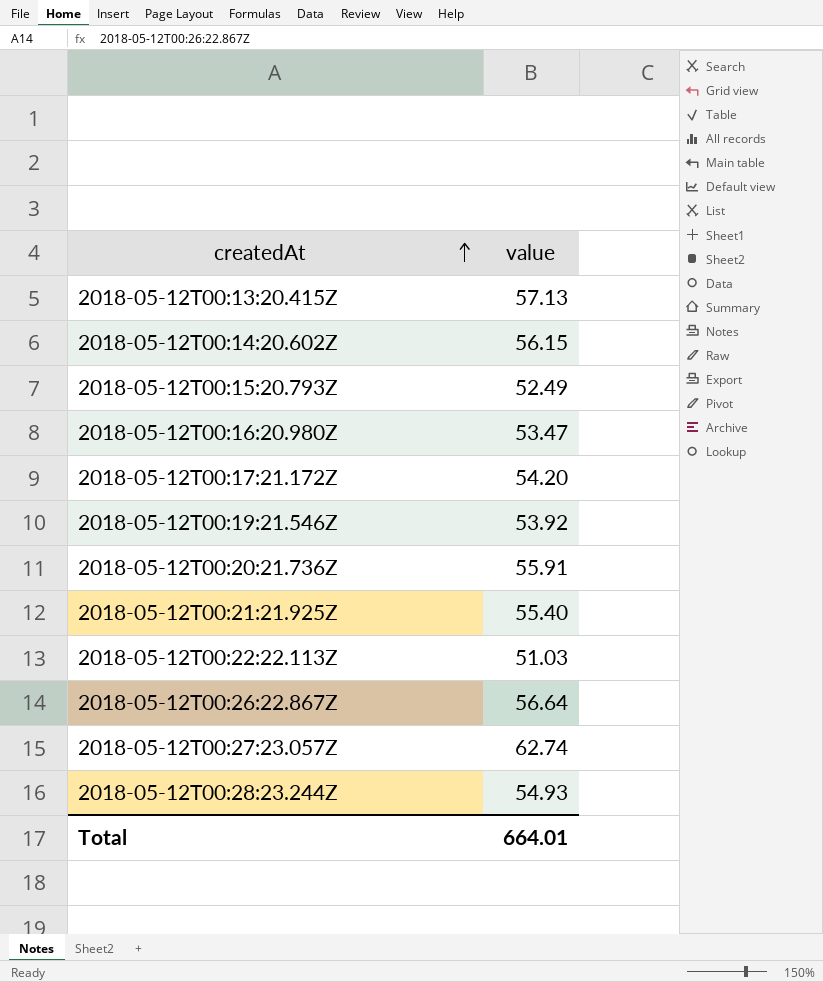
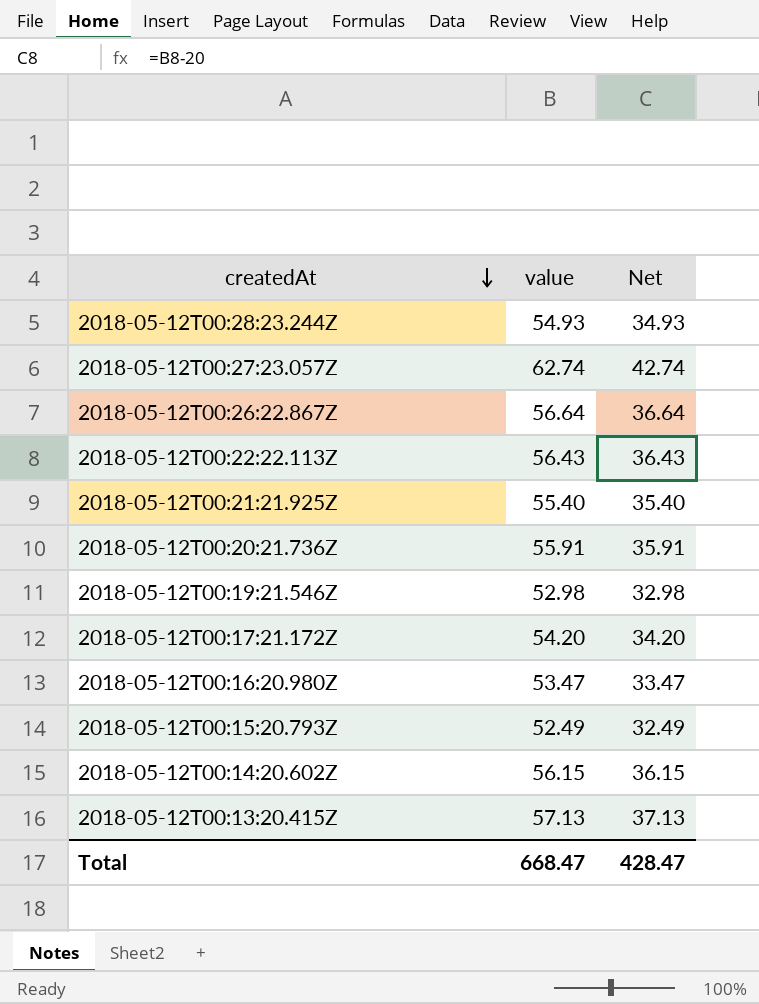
row order: createdAt ascending -> createdAt descending
column Net | formula: none -> [value] - 20
2018-05-12T00:22:22.113Z | value: 51.03 -> 56.43
2018-05-12T00:19:21.546Z | value: 53.92 -> 52.98
Total | value: 664.01 -> 668.47

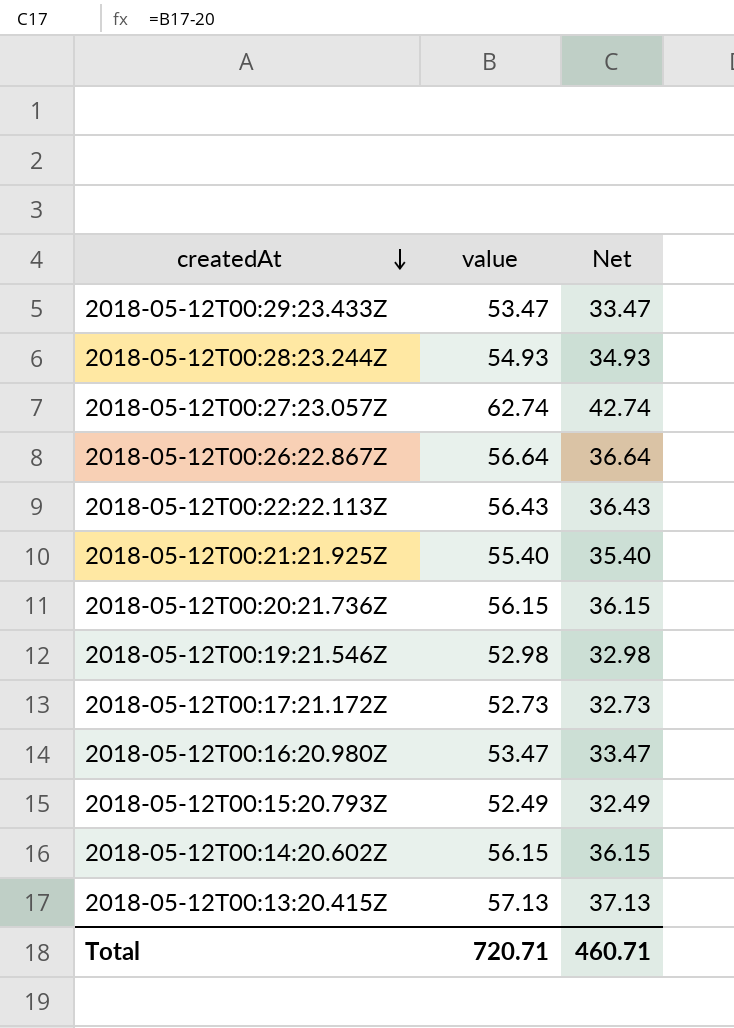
row 2018-05-12T00:29:23.433Z: none -> 53.47 | 33.47
2018-05-12T00:20:21.736Z | value: 55.91 -> 56.15
2018-05-12T00:20:21.736Z | Net: 35.91 -> 36.15
2018-05-12T00:17:21.172Z | value: 54.20 -> 52.73
2018-05-12T00:17:21.172Z | Net: 34.20 -> 32.73
Total | value: 668.47 -> 720.71
Total | Net: 428.47 -> 460.71

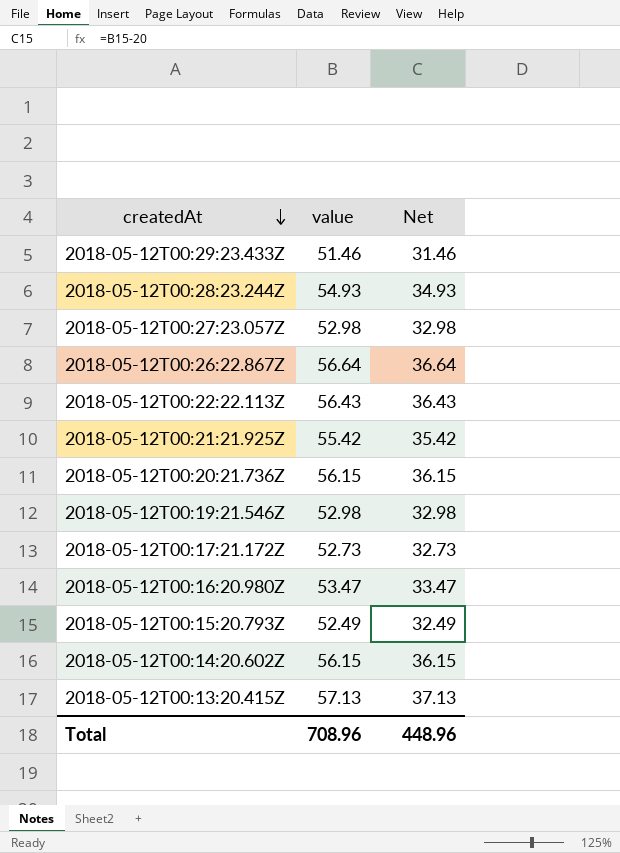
2018-05-12T00:29:23.433Z | value: 53.47 -> 51.46
2018-05-12T00:29:23.433Z | Net: 33.47 -> 31.46
2018-05-12T00:27:23.057Z | value: 62.74 -> 52.98
2018-05-12T00:27:23.057Z | Net: 42.74 -> 32.98
2018-05-12T00:21:21.925Z | value: 55.40 -> 55.42
2018-05-12T00:21:21.925Z | Net: 35.40 -> 35.42
Total | value: 720.71 -> 708.96
Total | Net: 460.71 -> 448.96

